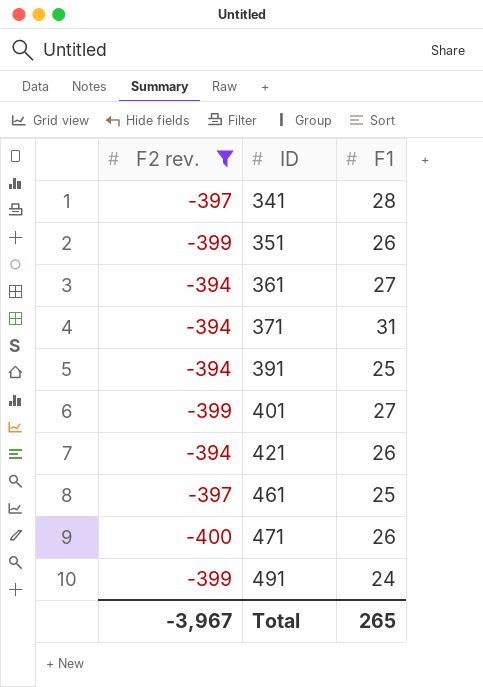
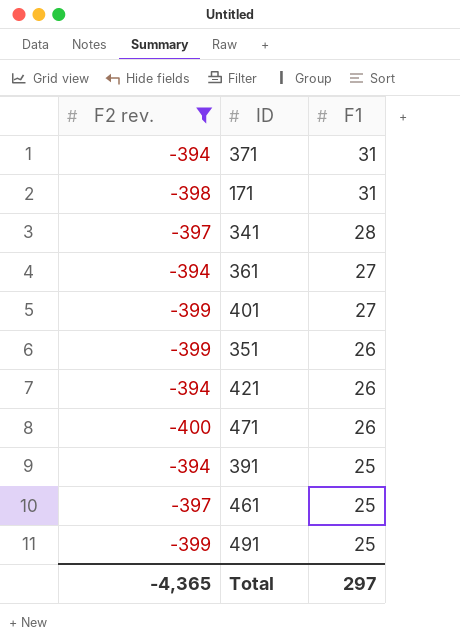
row order: ID ascending -> F1 descending
row 171: none -> -398 | 31
491 | F1: 24 -> 25
Total | F2 rev.: -3,967 -> -4,365
Total | F1: 265 -> 297

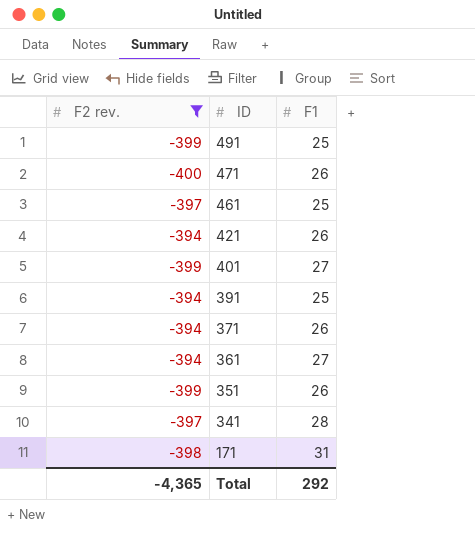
row order: F1 descending -> ID descending
371 | F1: 31 -> 26
Total | F1: 297 -> 292

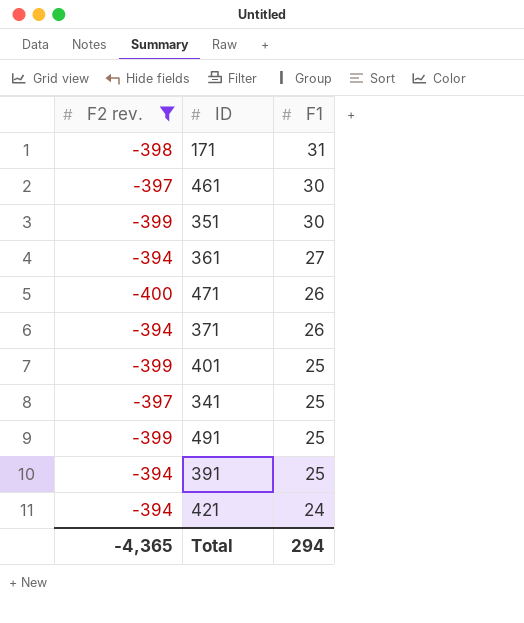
row order: ID descending -> F1 descending
461 | F1: 25 -> 30
351 | F1: 26 -> 30
401 | F1: 27 -> 25
341 | F1: 28 -> 25
421 | F1: 26 -> 24
Total | F1: 292 -> 294

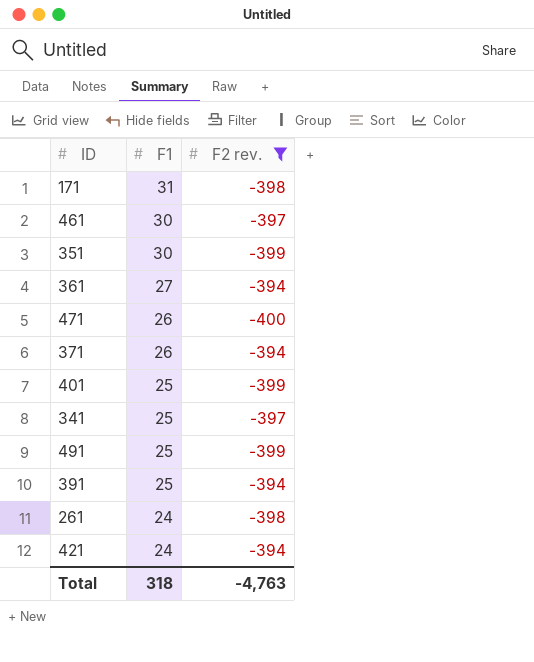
column F2 rev. | position: 1 -> 3
row 261: none -> 24 | -398
Total | F1: 294 -> 318
Total | F2 rev.: -4,365 -> -4,763

